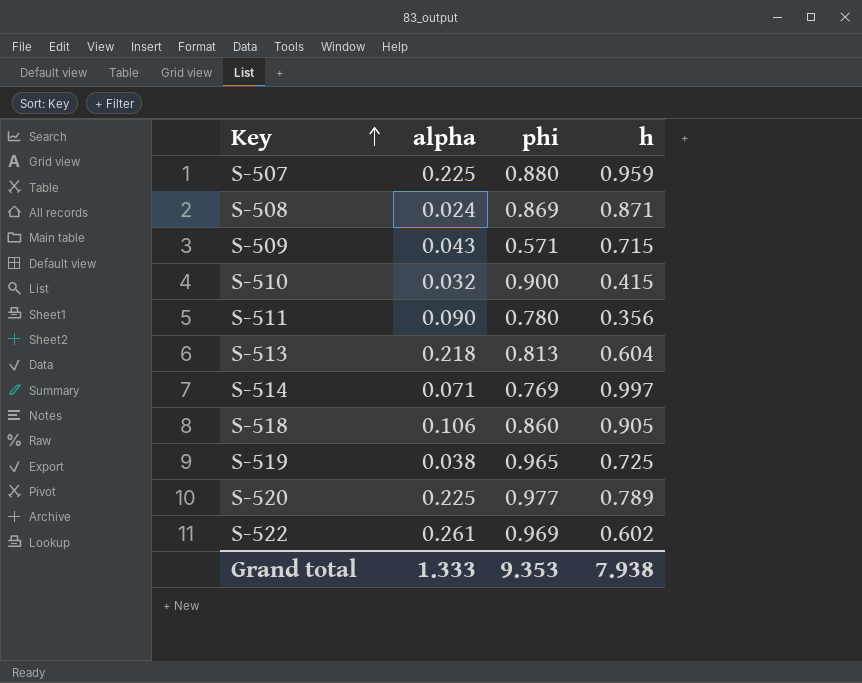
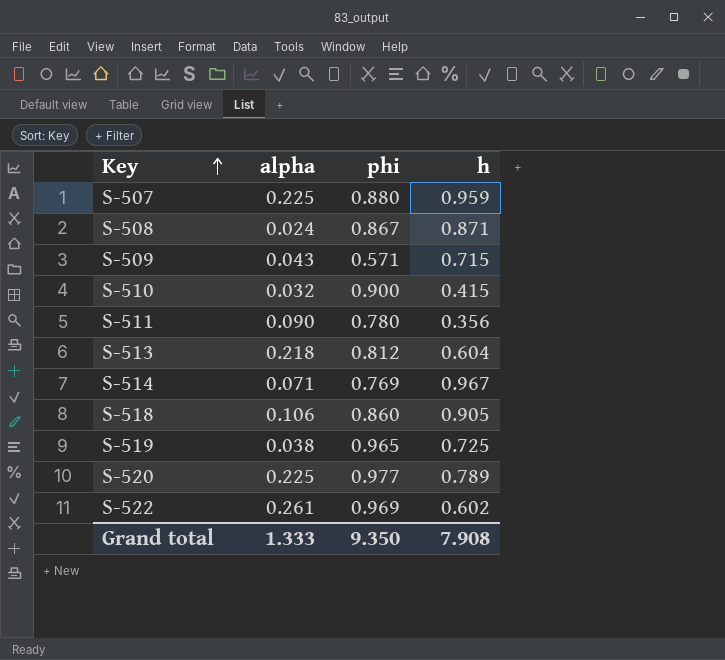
S-508 | phi: 0.869 -> 0.867
S-513 | phi: 0.813 -> 0.812
S-514 | h: 0.997 -> 0.967
Grand total | phi: 9.353 -> 9.350
Grand total | h: 7.938 -> 7.908

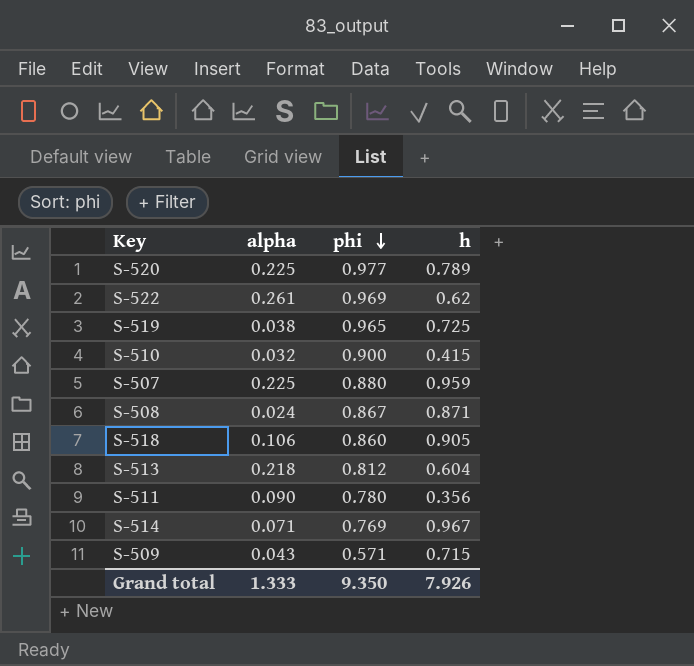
row order: Key ascending -> phi descending
S-522 | h: 0.602 -> 0.62
Grand total | h: 7.908 -> 7.926

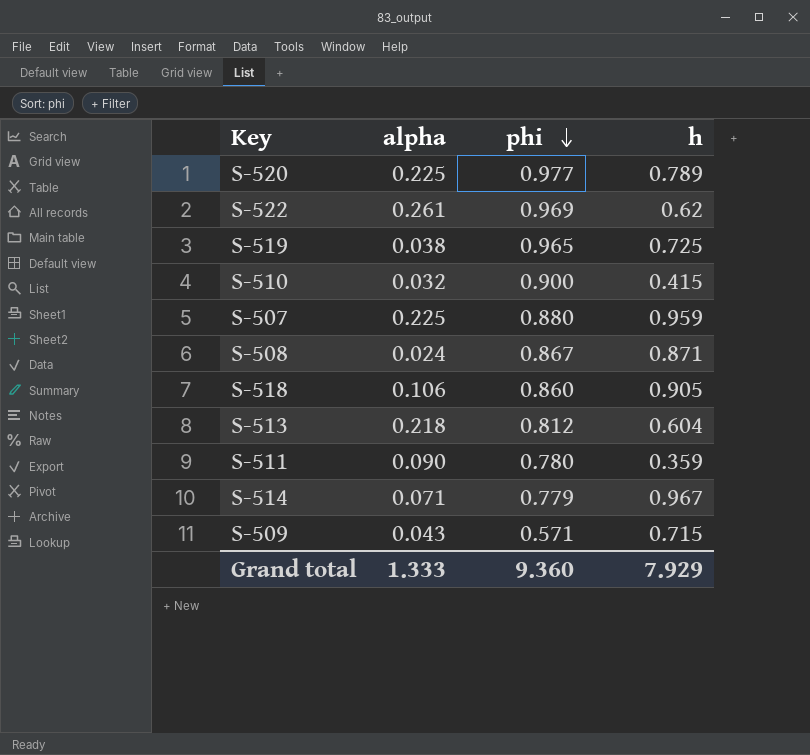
S-511 | h: 0.356 -> 0.359
S-514 | phi: 0.769 -> 0.779
Grand total | phi: 9.350 -> 9.360
Grand total | h: 7.926 -> 7.929

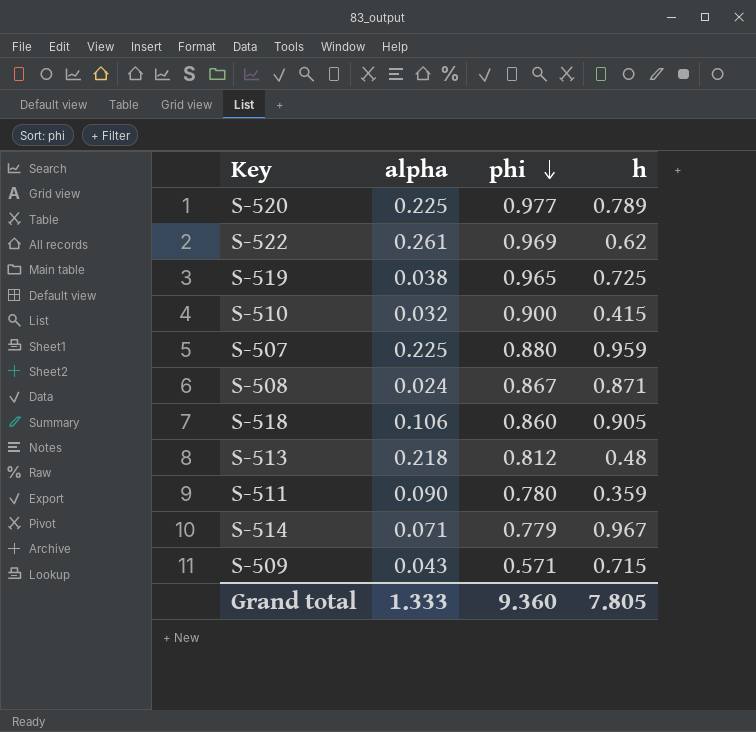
S-513 | h: 0.604 -> 0.48
Grand total | h: 7.929 -> 7.805

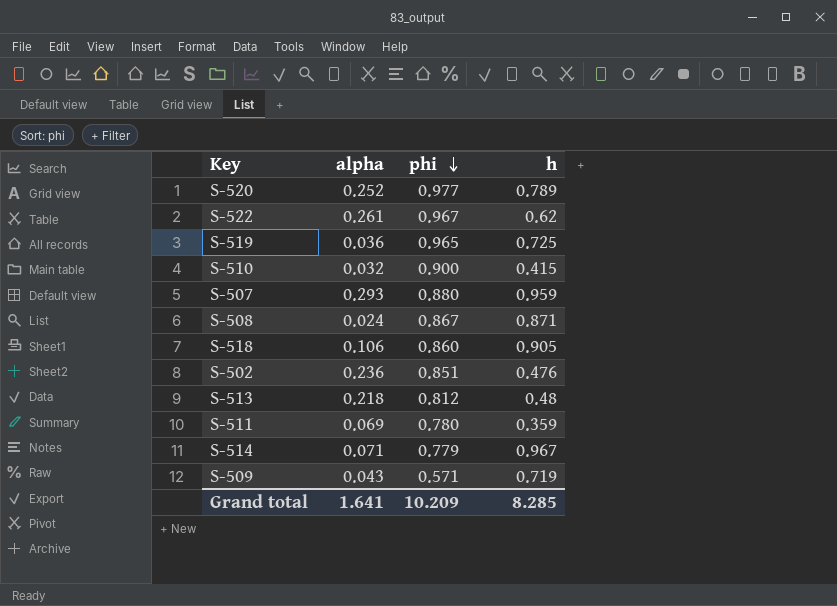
S-520 | alpha: 0.225 -> 0.252
S-522 | phi: 0.969 -> 0.967
S-519 | alpha: 0.038 -> 0.036
S-507 | alpha: 0.225 -> 0.293
row S-502: none -> 0.236 | 0.851 | 0.476
S-511 | alpha: 0.090 -> 0.069
S-509 | h: 0.715 -> 0.719
Grand total | alpha: 1.333 -> 1.641
Grand total | phi: 9.360 -> 10.209
Grand total | h: 7.805 -> 8.285

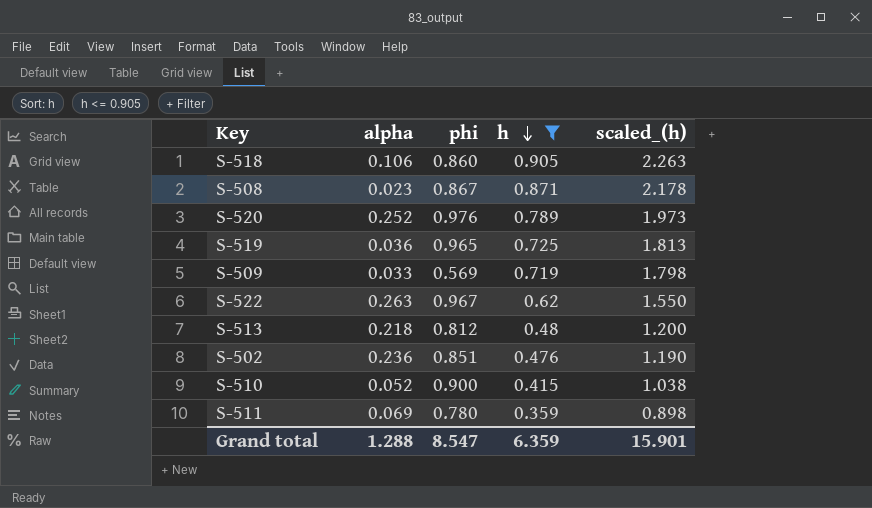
filter: none -> h <= 0.905
row order: phi descending -> h descending
column scaled_(h) | formula: none -> [h] * 2.5
S-508 | alpha: 0.024 -> 0.023
S-520 | phi: 0.977 -> 0.976
S-509 | alpha: 0.043 -> 0.033
S-509 | phi: 0.571 -> 0.569
S-522 | alpha: 0.261 -> 0.263
S-510 | alpha: 0.032 -> 0.052
Grand total | alpha: 1.641 -> 1.288
Grand total | phi: 10.209 -> 8.547
Grand total | h: 8.285 -> 6.359

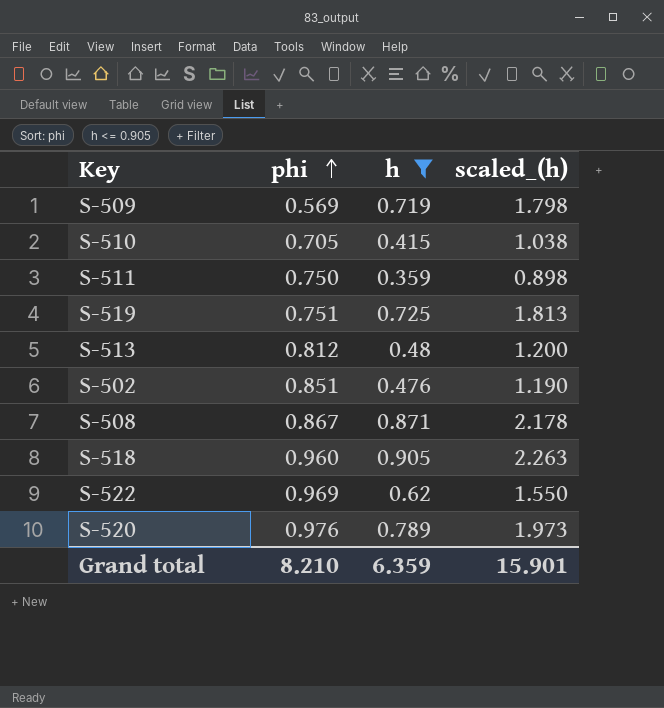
row order: h descending -> phi ascending
column alpha | position: 2 -> none
S-510 | phi: 0.900 -> 0.705
S-511 | phi: 0.780 -> 0.750
S-519 | phi: 0.965 -> 0.751
S-518 | phi: 0.860 -> 0.960
S-522 | phi: 0.967 -> 0.969
Grand total | phi: 8.547 -> 8.210

